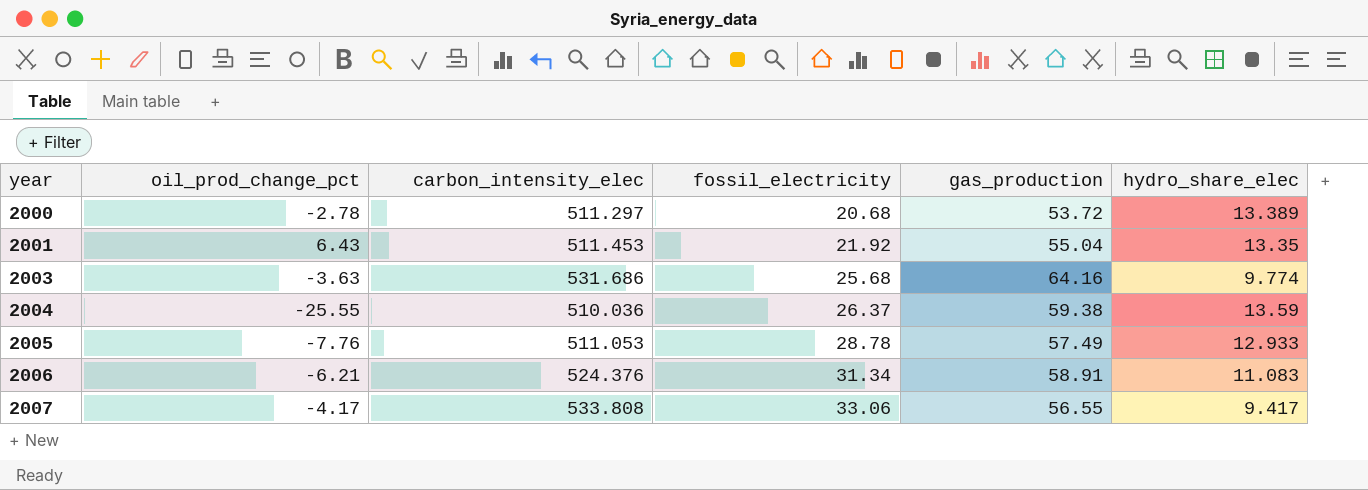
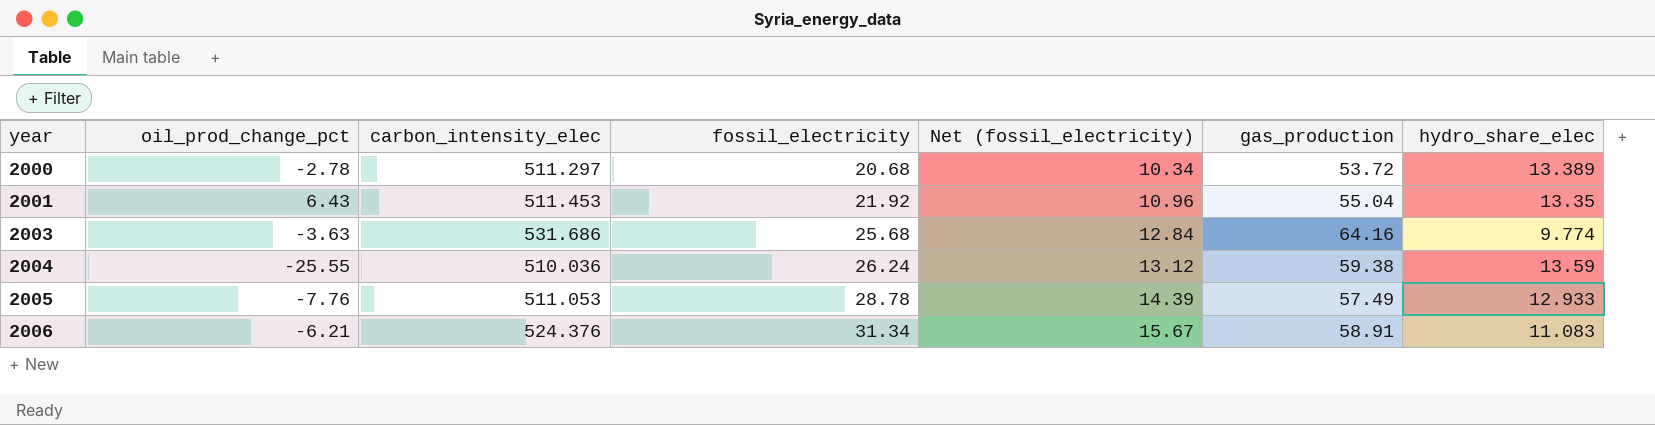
column Net (fossil_electricity) | formula: none -> [fossil_electricity] * 0.5
row 2007: -4.17 | 533.808 | 33.06 | 56.55 | 9.417 -> none
2004 | fossil_electricity: 26.37 -> 26.24

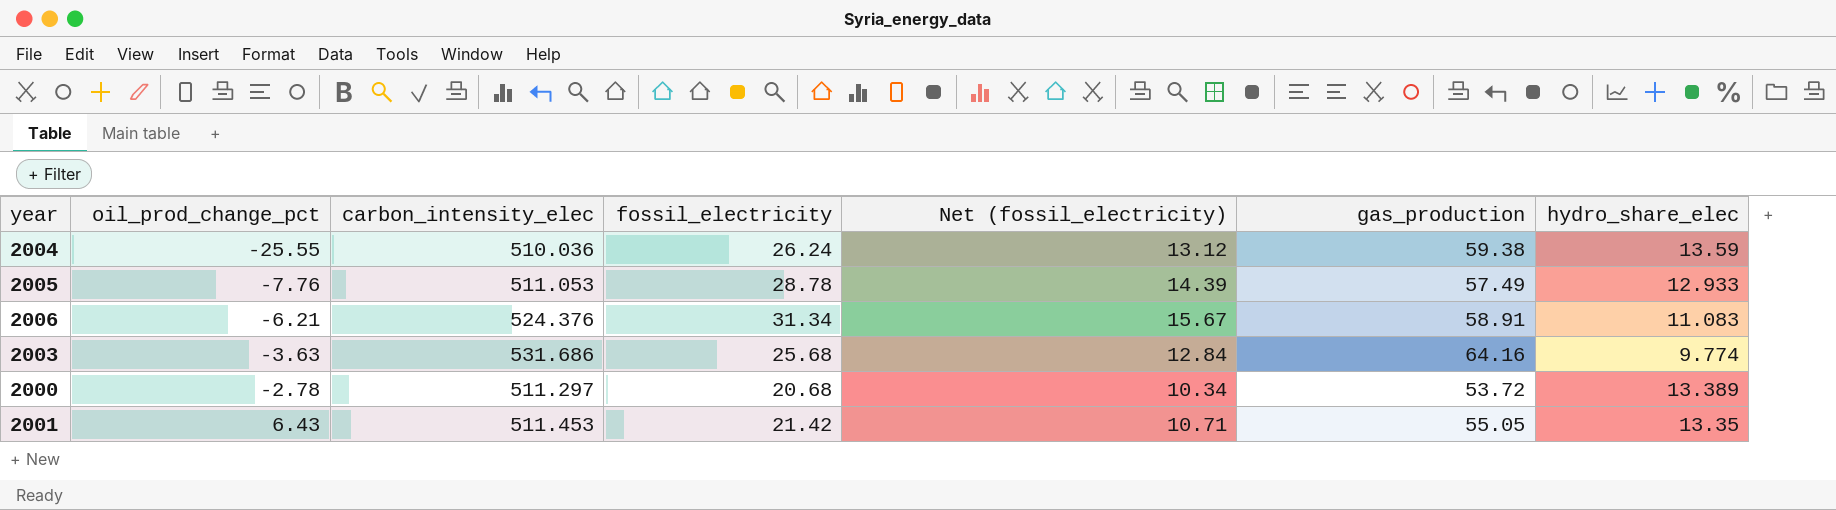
row order: year ascending -> oil_prod_change_pct ascending
2001 | fossil_electricity: 21.92 -> 21.42
2001 | Net (fossil_electricity): 10.96 -> 10.71
2001 | gas_production: 55.04 -> 55.05

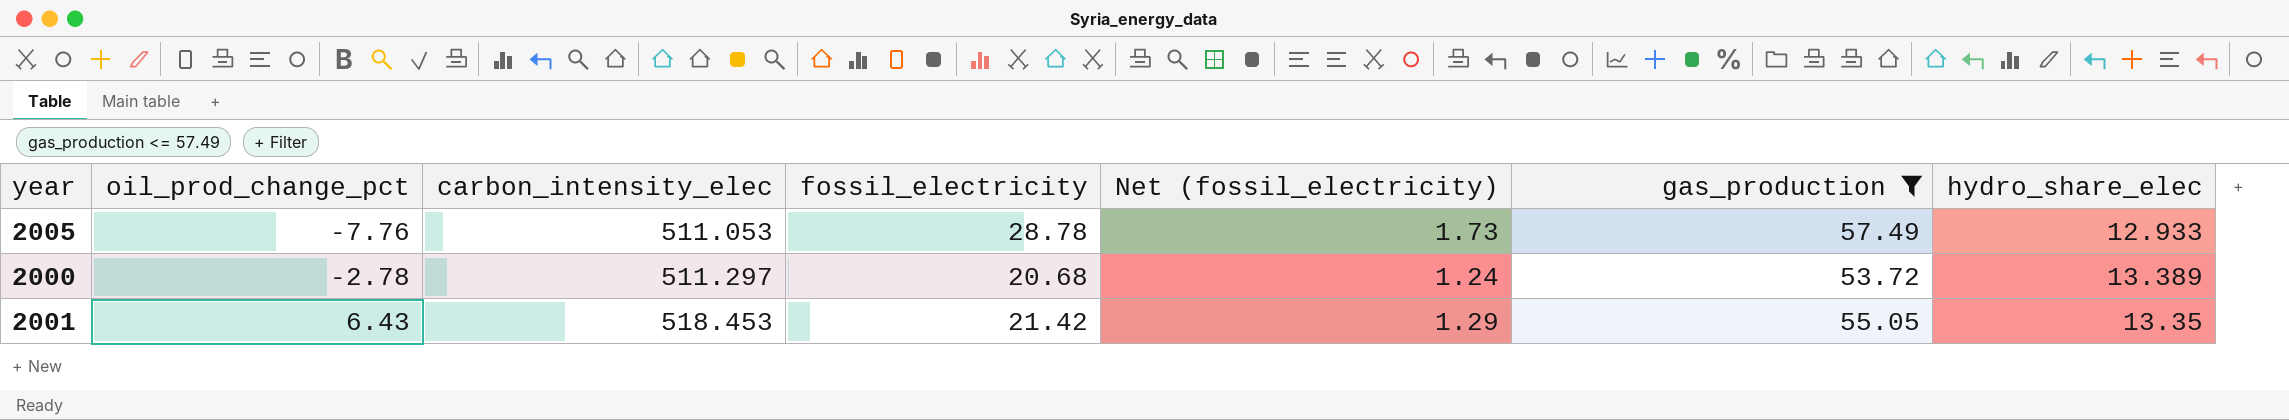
filter: none -> gas_production <= 57.49
column Net (fossil_electricity) | formula: [fossil_electricity] * 0.5 -> [fossil_electricity] * 0.06
2001 | carbon_intensity_elec: 511.453 -> 518.453

